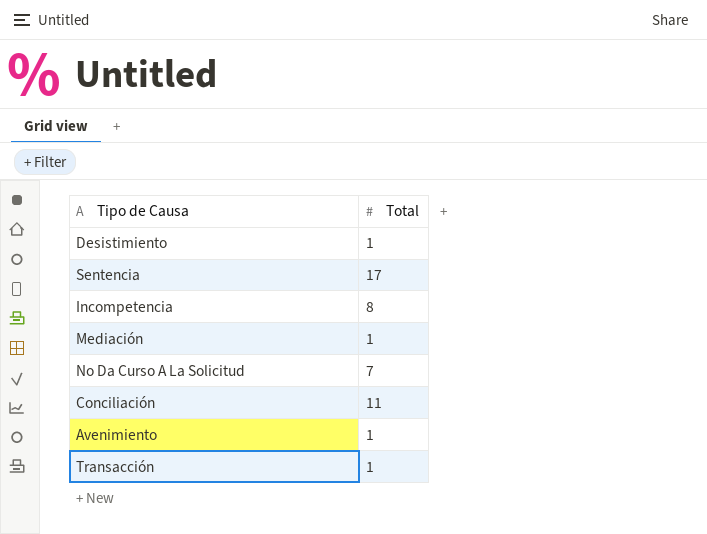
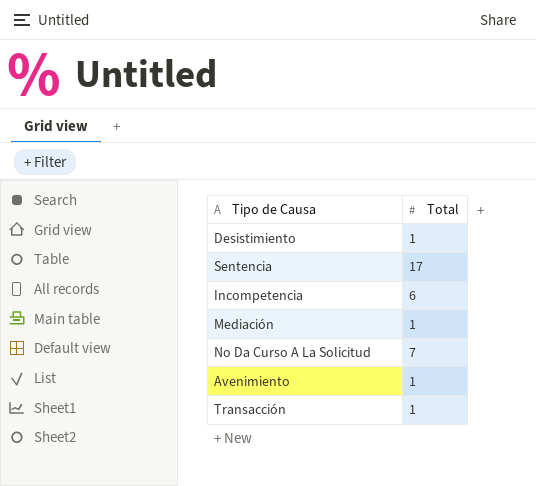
row Conciliación: 11 -> none
Incompetencia | Total: 8 -> 6

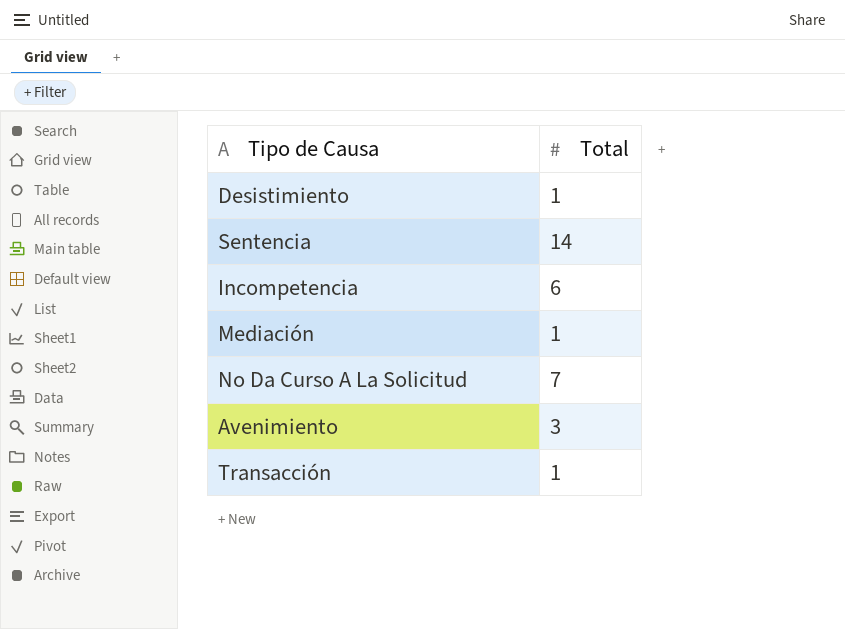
Sentencia | Total: 17 -> 14
Avenimiento | Total: 1 -> 3

